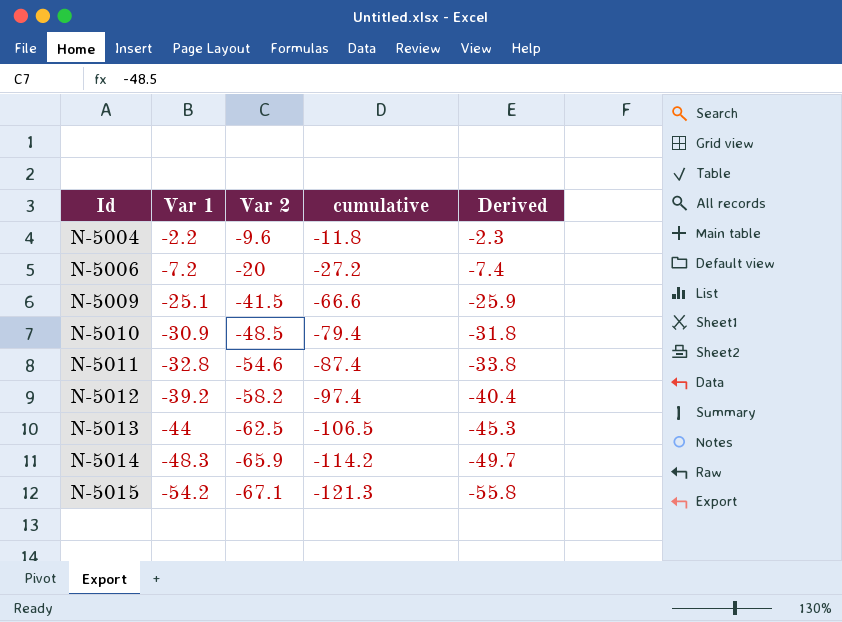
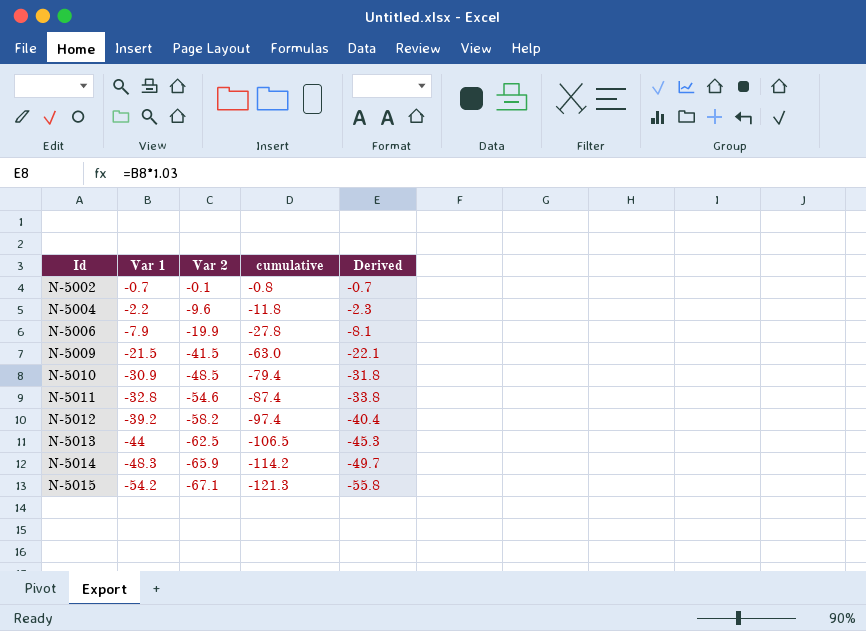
row N-5002: none -> -0.7 | -0.1 | -0.8 | -0.7
N-5006 | Var 1: -7.2 -> -7.9
N-5006 | Var 2: -20 -> -19.9
N-5006 | cumulative: -27.2 -> -27.8
N-5006 | Derived: -7.4 -> -8.1
N-5009 | Var 1: -25.1 -> -21.5
N-5009 | cumulative: -66.6 -> -63.0
N-5009 | Derived: -25.9 -> -22.1

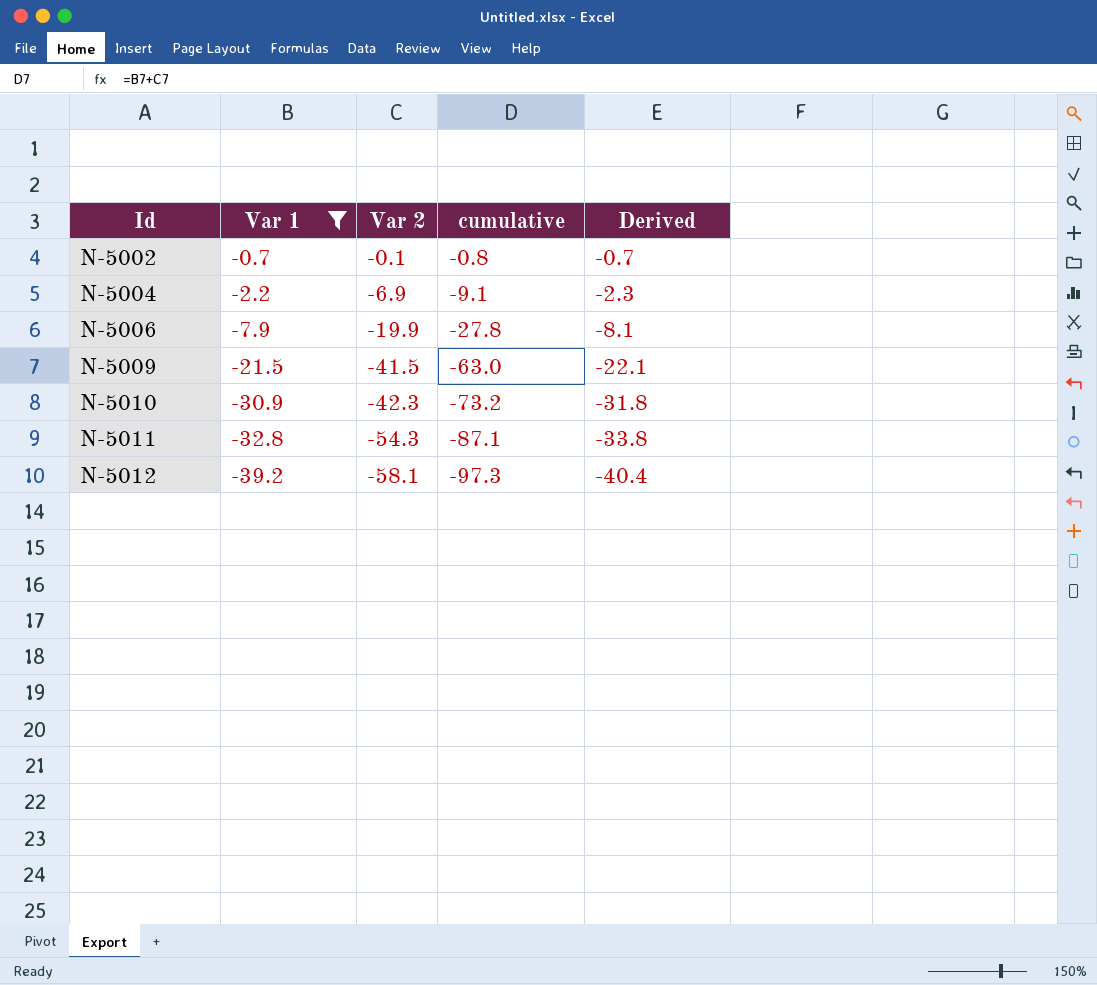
filter: none -> Var 1 >= -39.2
N-5004 | Var 2: -9.6 -> -6.9
N-5004 | cumulative: -11.8 -> -9.1
N-5010 | Var 2: -48.5 -> -42.3
N-5010 | cumulative: -79.4 -> -73.2
N-5011 | Var 2: -54.6 -> -54.3
N-5011 | cumulative: -87.4 -> -87.1
N-5012 | Var 2: -58.2 -> -58.1
N-5012 | cumulative: -97.4 -> -97.3

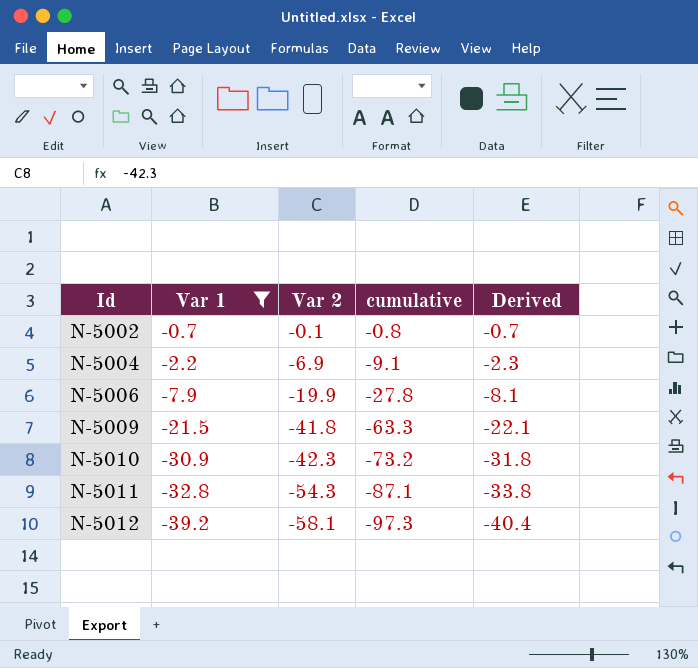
N-5009 | Var 2: -41.5 -> -41.8
N-5009 | cumulative: -63.0 -> -63.3

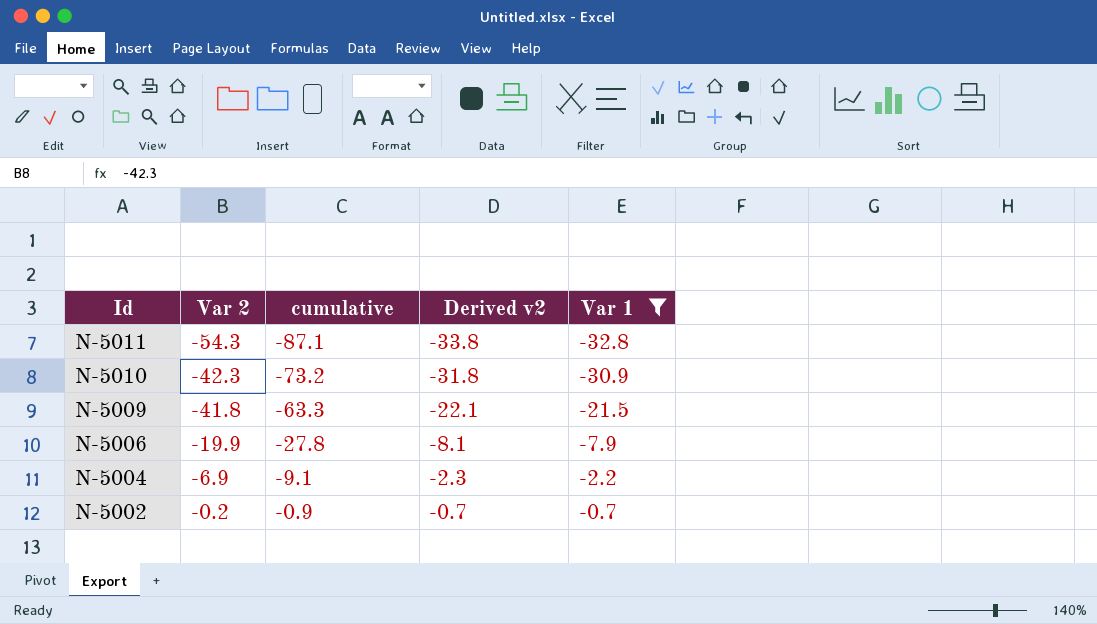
row order: Id ascending -> Id descending
column name: Derived -> Derived v2
column Var 1 | position: 2 -> 5
row N-5012: -39.2 | -58.1 | -97.3 | -40.4 -> none
N-5002 | Var 2: -0.1 -> -0.2
N-5002 | cumulative: -0.8 -> -0.9

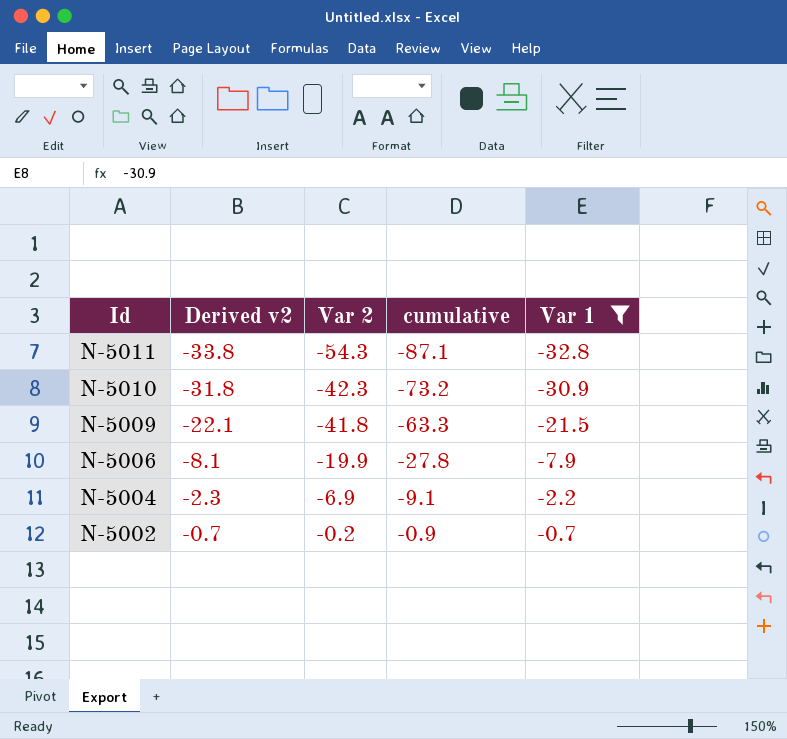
column Derived v2 | position: 4 -> 2

